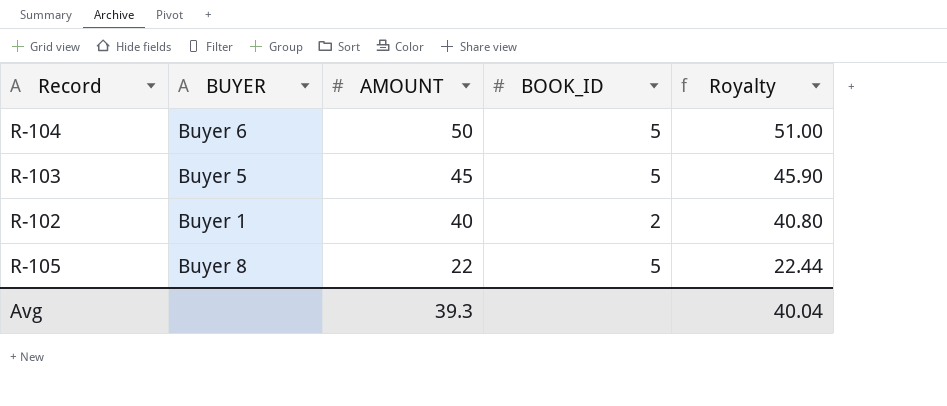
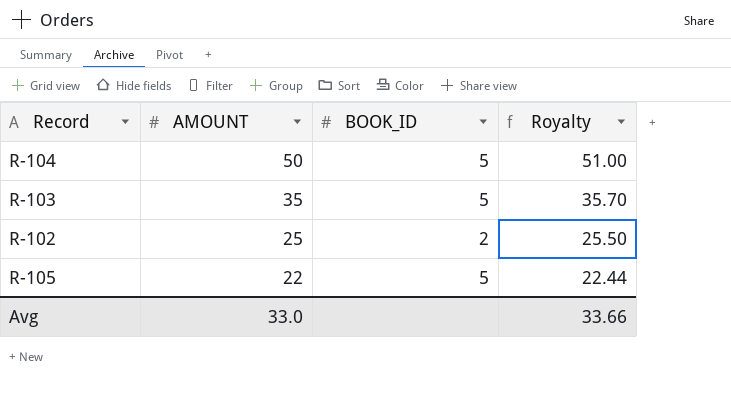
column BUYER | position: 2 -> none
R-103 | AMOUNT: 45 -> 35
R-103 | Royalty: 45.90 -> 35.70
R-102 | AMOUNT: 40 -> 25
R-102 | Royalty: 40.80 -> 25.50
Avg | AMOUNT: 39.3 -> 33.0
Avg | Royalty: 40.04 -> 33.66

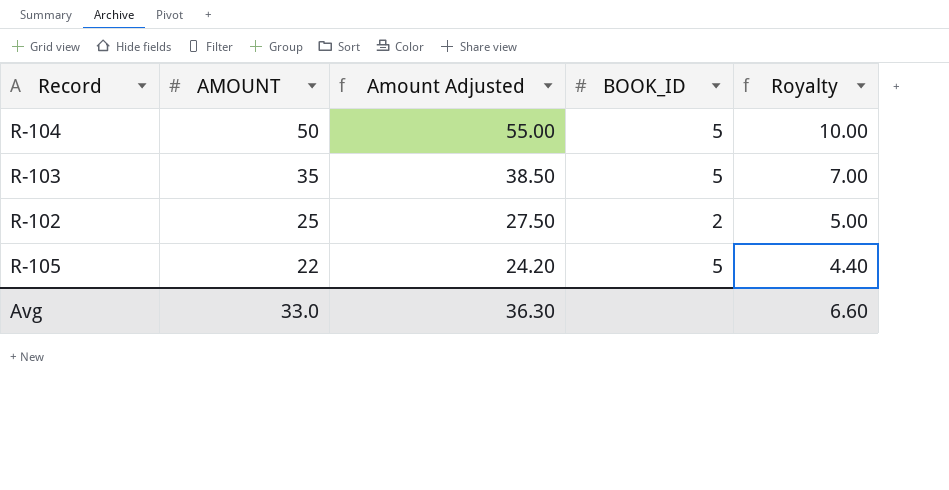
column Amount Adjusted | formula: none -> [AMOUNT] * 1.1
column Royalty | formula: [AMOUNT] * 1.02 -> [AMOUNT] * 0.2
Avg | Royalty: 33.66 -> 6.60

